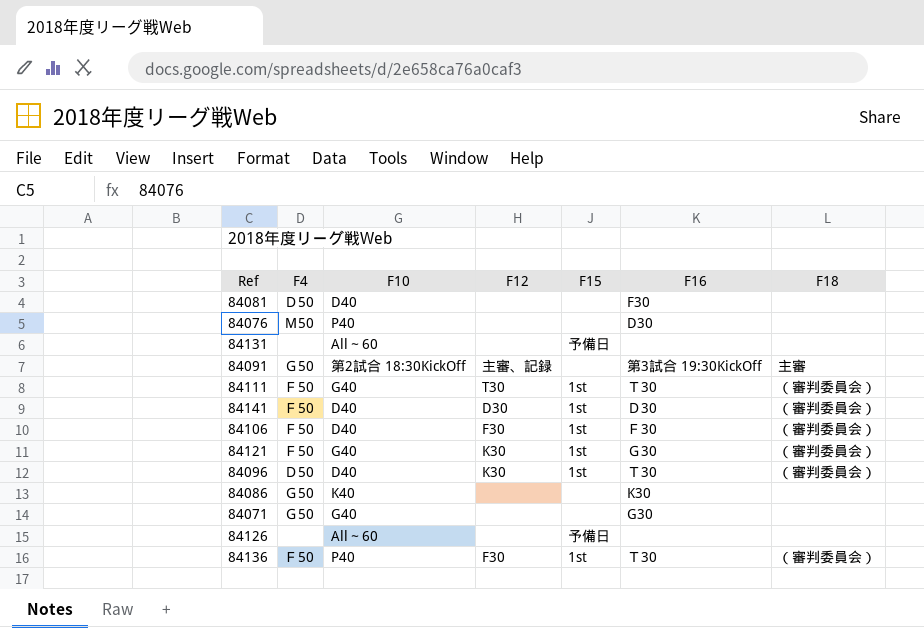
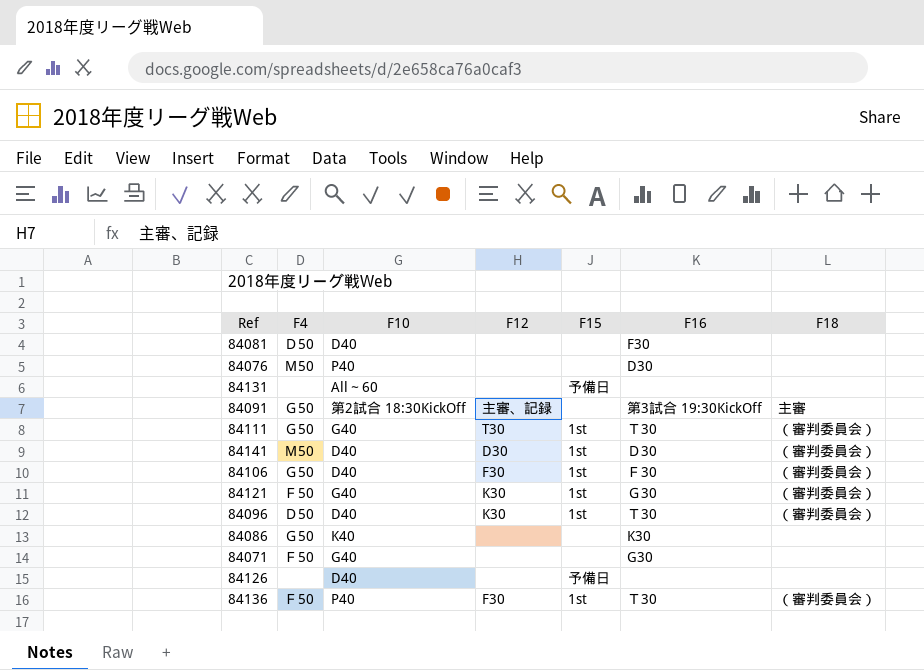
84111 | F4: Ｆ50 -> Ｇ50
84141 | F4: Ｆ50 -> Ｍ50
84106 | F4: Ｆ50 -> Ｇ50
84071 | F4: Ｇ50 -> Ｆ50
84126 | F10: All～60 -> D40

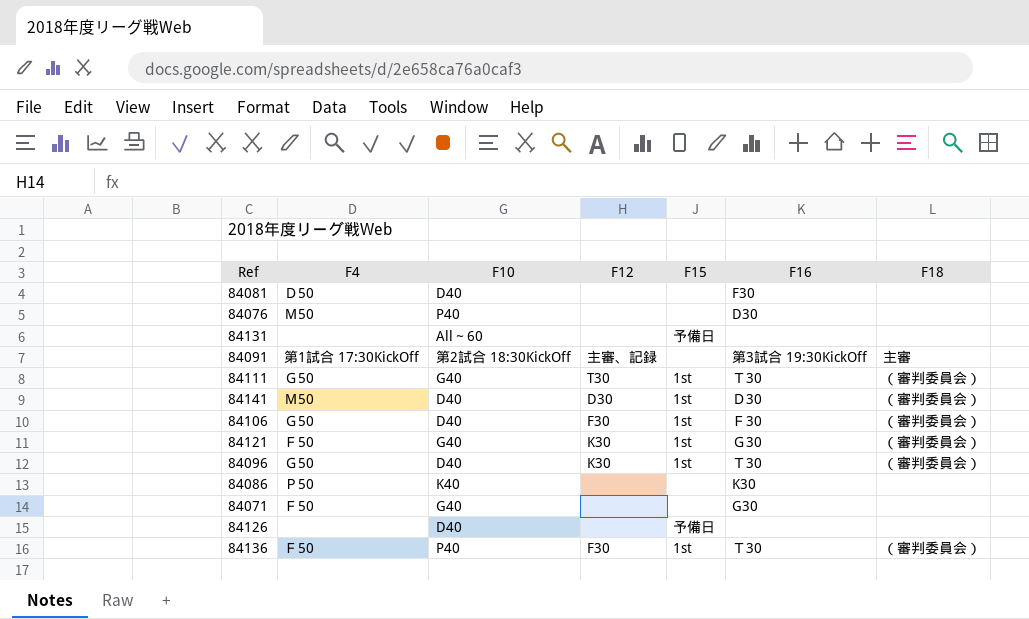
84091 | F4: Ｇ50 -> 第1試合 17:30KickOff
84096 | F4: Ｄ50 -> Ｇ50
84086 | F4: Ｇ50 -> Ｐ50

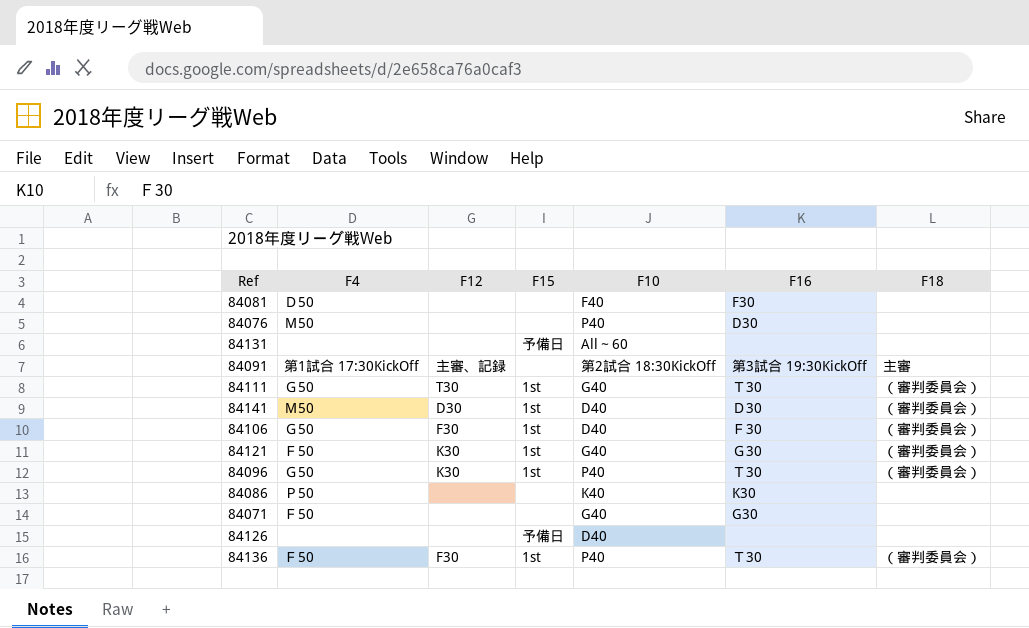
column F10 | position: 3 -> 5
84081 | F10: D40 -> F40
84096 | F10: D40 -> P40

